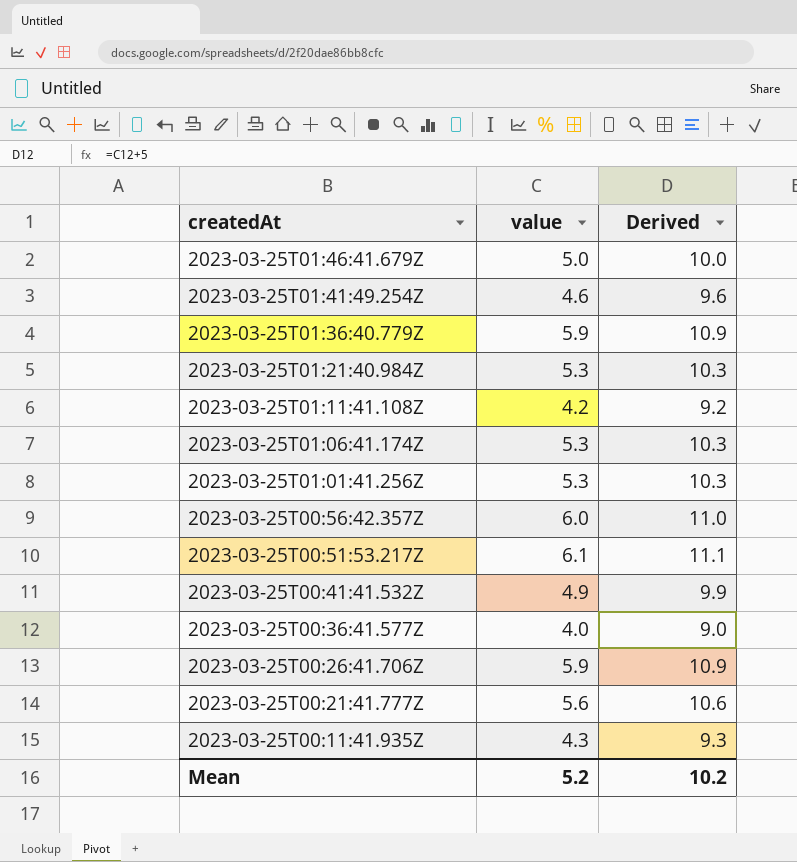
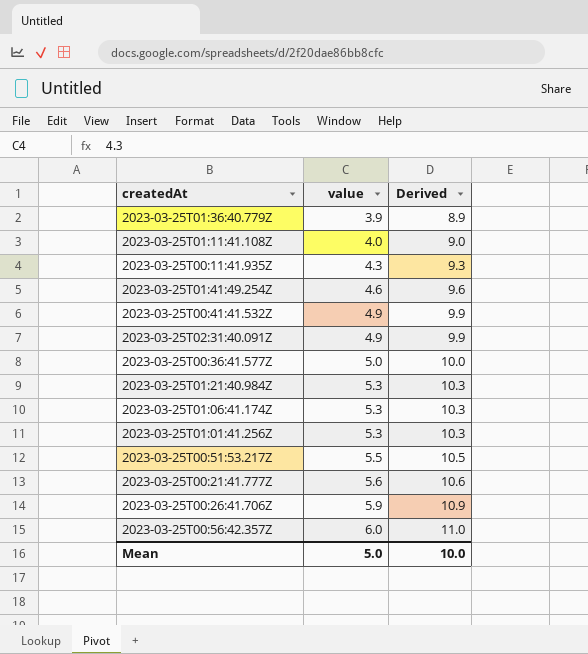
row order: createdAt descending -> value ascending
row 2023-03-25T01:46:41.679Z: 5.0 | 10.0 -> none
2023-03-25T01:36:40.779Z | value: 5.9 -> 3.9
2023-03-25T01:36:40.779Z | Derived: 10.9 -> 8.9
2023-03-25T01:11:41.108Z | value: 4.2 -> 4.0
2023-03-25T01:11:41.108Z | Derived: 9.2 -> 9.0
row 2023-03-25T02:31:40.091Z: none -> 4.9 | 9.9
2023-03-25T00:36:41.577Z | value: 4.0 -> 5.0
2023-03-25T00:36:41.577Z | Derived: 9.0 -> 10.0
2023-03-25T00:51:53.217Z | value: 6.1 -> 5.5
2023-03-25T00:51:53.217Z | Derived: 11.1 -> 10.5
Mean | value: 5.2 -> 5.0
Mean | Derived: 10.2 -> 10.0

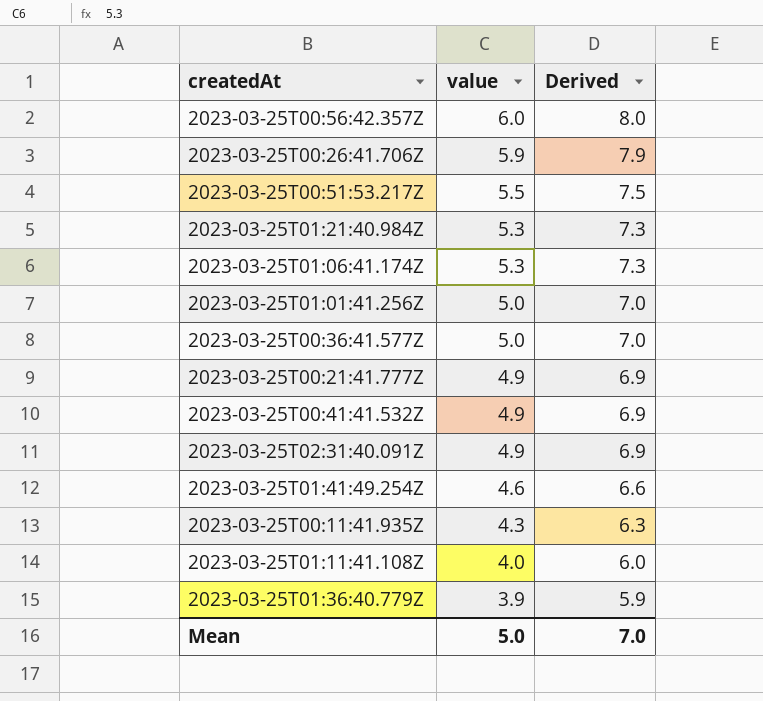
row order: value ascending -> value descending
column Derived | formula: [value] + 5 -> [value] + 2
2023-03-25T01:01:41.256Z | value: 5.3 -> 5.0
2023-03-25T00:21:41.777Z | value: 5.6 -> 4.9
Mean | Derived: 10.0 -> 7.0

